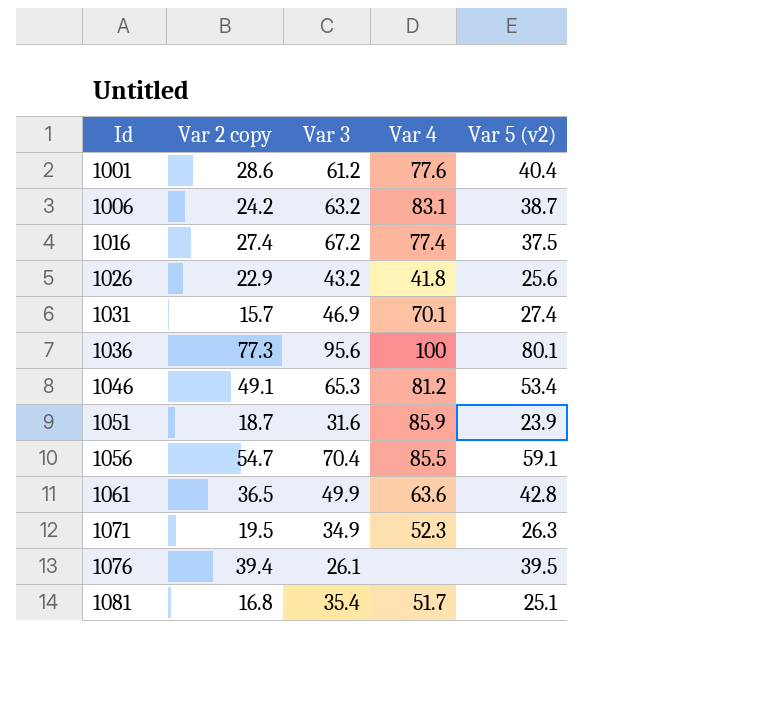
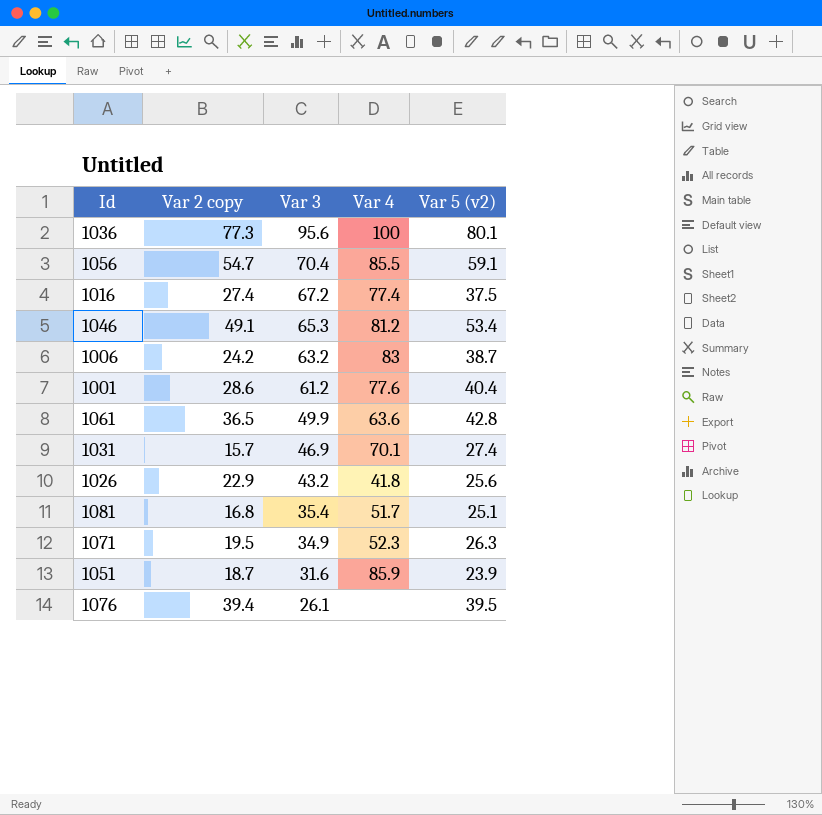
row order: Id ascending -> Var 3 descending
1006 | Var 4: 83.1 -> 83

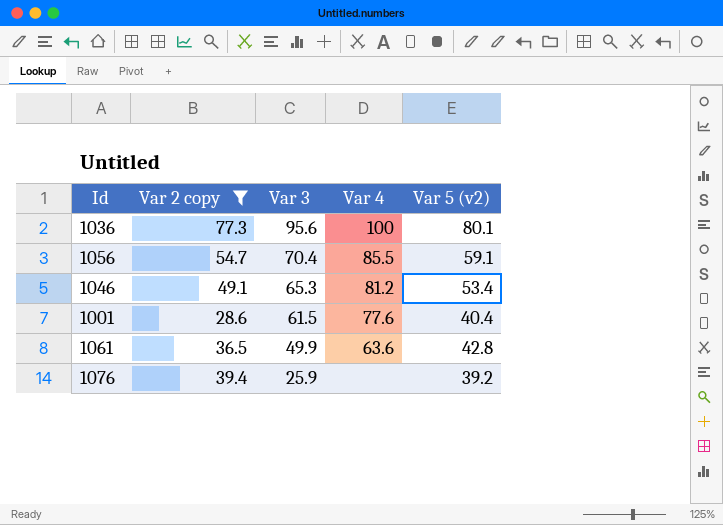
filter: none -> Var 2 copy >= 28.6
1001 | Var 3: 61.2 -> 61.5
1076 | Var 3: 26.1 -> 25.9
1076 | Var 5 (v2): 39.5 -> 39.2

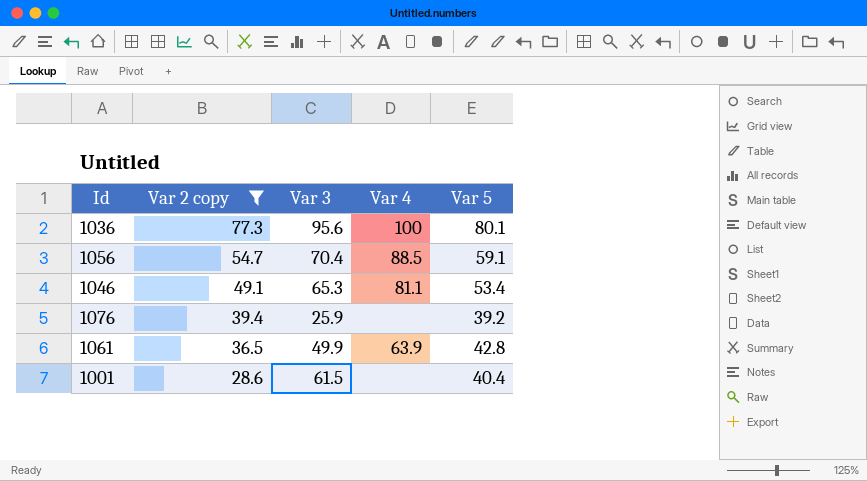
row order: Var 3 descending -> Var 2 copy descending
column name: Var 5 (v2) -> Var 5
1056 | Var 4: 85.5 -> 88.5
1046 | Var 4: 81.2 -> 81.1
1061 | Var 4: 63.6 -> 63.9
1001 | Var 4: 77.6 -> none

